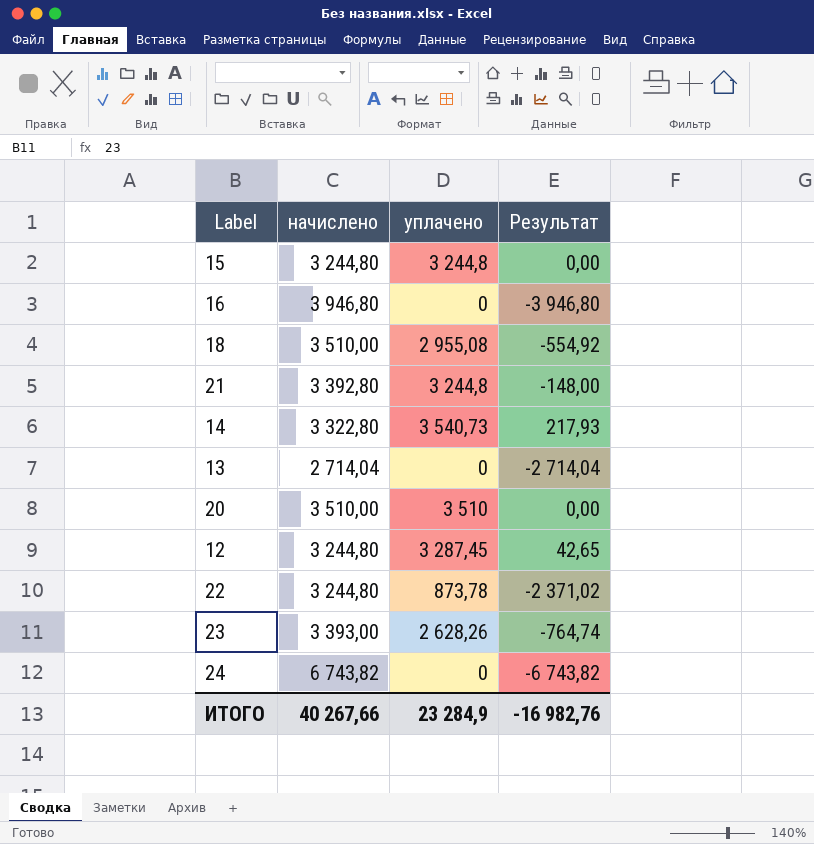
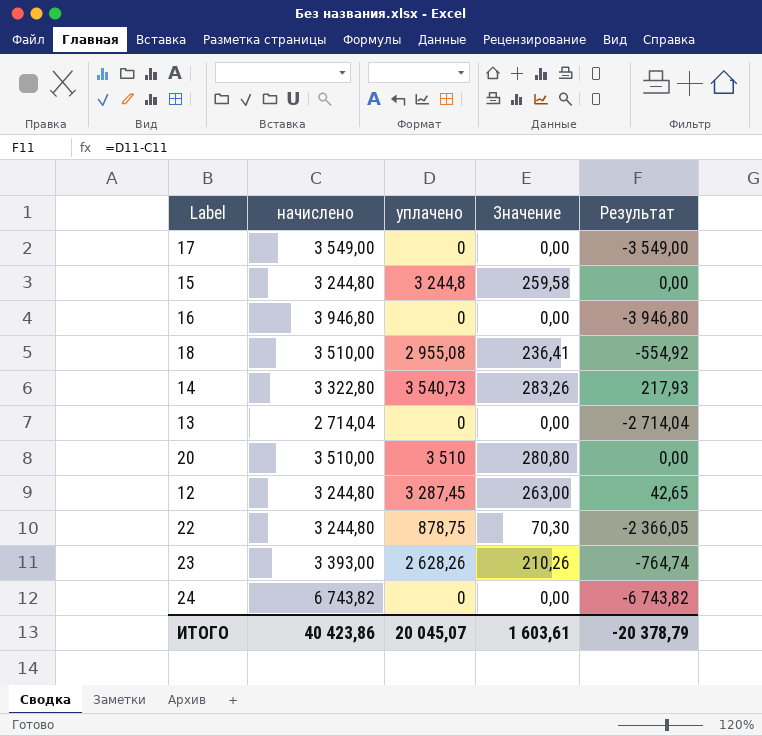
column Значение | formula: none -> [уплачено] * 0,08
row 21: 3 392,80 | 3 244,8 | -148,00 -> none
row 17: none -> 3 549,00 | 0 | 0,00 | -3 549,00
22 | уплачено: 873,78 -> 878,75
22 | Результат: -2 371,02 -> -2 366,05
ИТОГО | начислено: 40 267,66 -> 40 423,86
ИТОГО | уплачено: 23 284,9 -> 20 045,07
ИТОГО | Результат: -16 982,76 -> -20 378,79

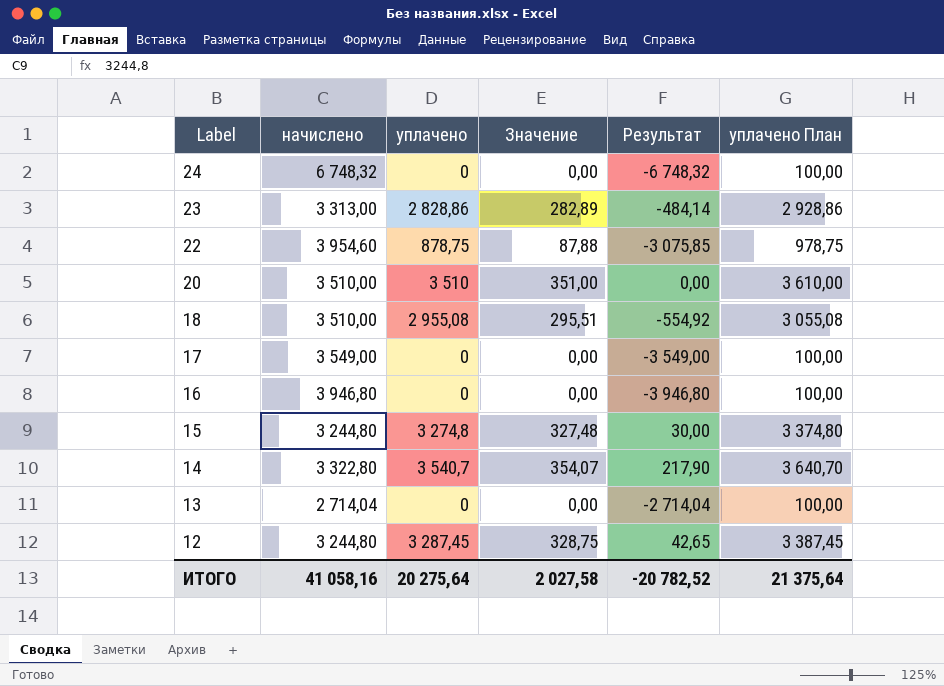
row order: none -> Label descending
column Значение | formula: [уплачено] * 0,08 -> [уплачено] * 0,1
column уплачено План | formula: none -> [уплачено] + 100
24 | начислено: 6 743,82 -> 6 748,32
24 | Результат: -6 743,82 -> -6 748,32
23 | начислено: 3 393,00 -> 3 313,00
23 | уплачено: 2 628,26 -> 2 828,86
23 | Результат: -764,74 -> -484,14
22 | начислено: 3 244,80 -> 3 954,60
22 | Результат: -2 366,05 -> -3 075,85
15 | уплачено: 3 244,8 -> 3 274,8
15 | Результат: 0,00 -> 30,00
14 | уплачено: 3 540,73 -> 3 540,7
14 | Результат: 217,93 -> 217,90
ИТОГО | начислено: 40 423,86 -> 41 058,16
ИТОГО | уплачено: 20 045,07 -> 20 275,64
ИТОГО | Значение: 1 603,61 -> 2 027,58
ИТОГО | Результат: -20 378,79 -> -20 782,52

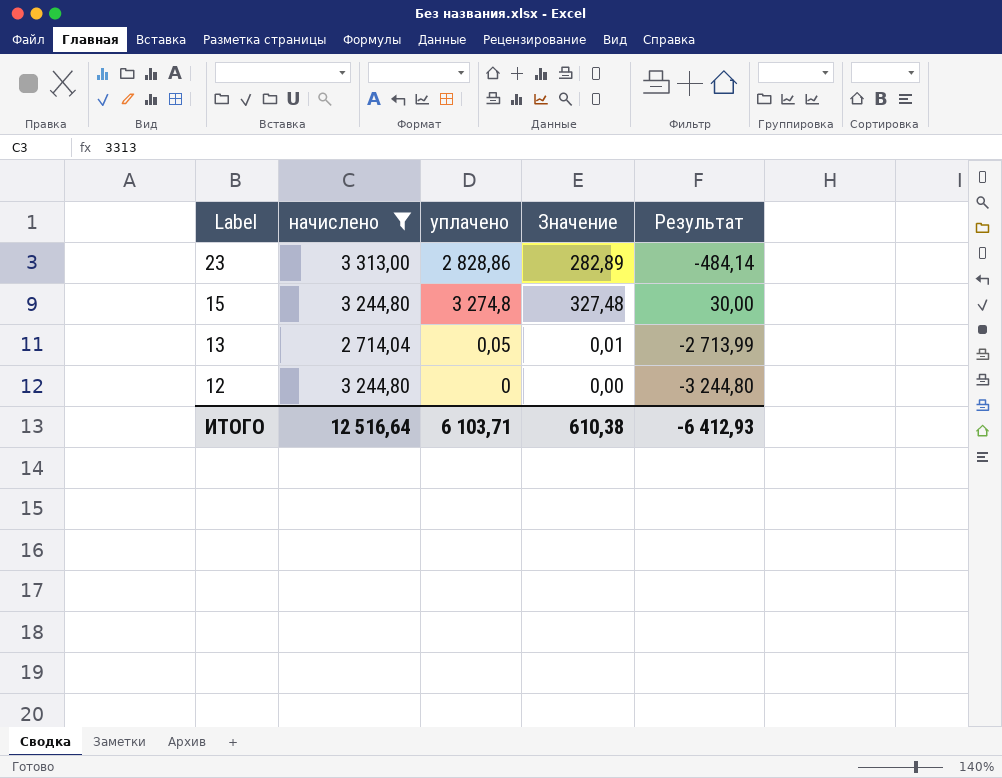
filter: none -> начислено <= 3 313,00
column уплачено План | formula: [уплачено] + 100 -> none
13 | уплачено: 0 -> 0,05
13 | Значение: 0,00 -> 0,01
13 | Результат: -2 714,04 -> -2 713,99
12 | уплачено: 3 287,45 -> 0
12 | Значение: 328,75 -> 0,00
12 | Результат: 42,65 -> -3 244,80
ИТОГО | начислено: 41 058,16 -> 12 516,64
ИТОГО | уплачено: 20 275,64 -> 6 103,71
ИТОГО | Значение: 2 027,58 -> 610,38
ИТОГО | Результат: -20 782,52 -> -6 412,93

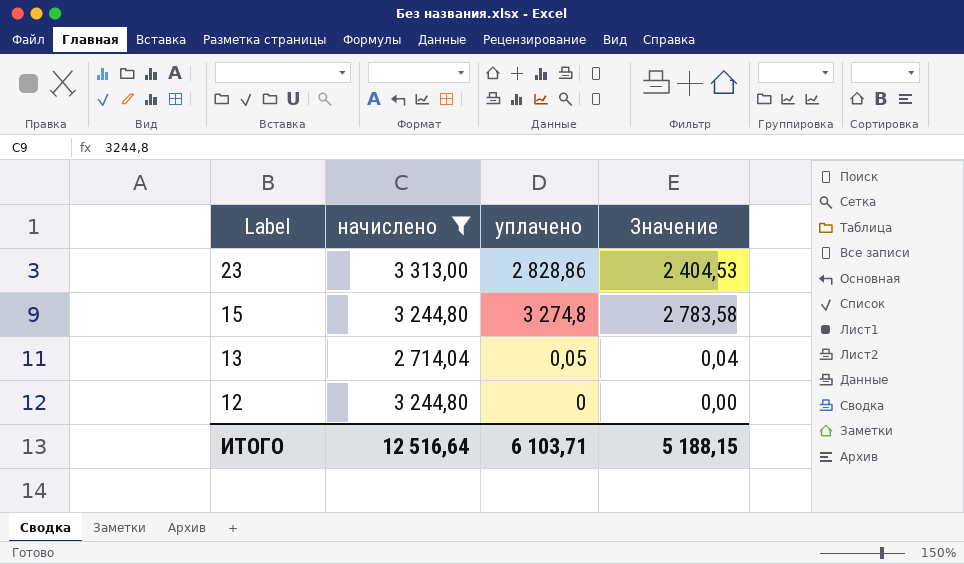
column Результат | formula: [уплачено] - [начислено] -> none
column Значение | formula: [уплачено] * 0,1 -> [уплачено] * 0,85
ИТОГО | Значение: 610,38 -> 5 188,15

